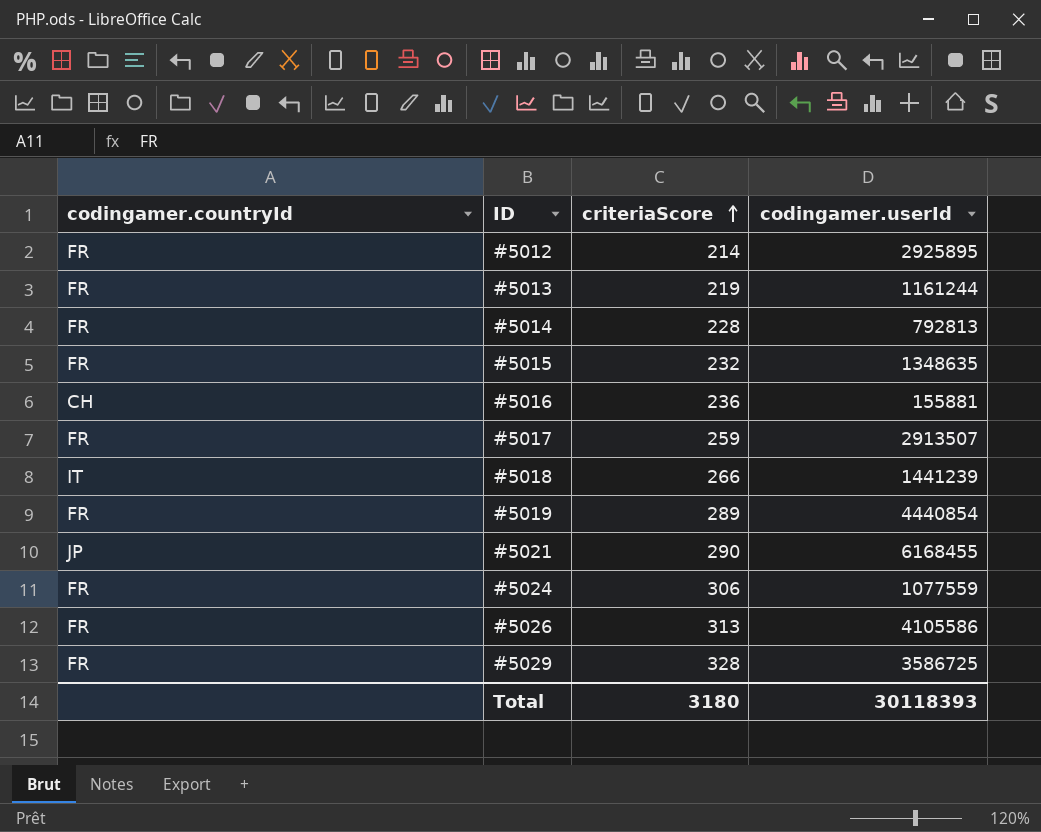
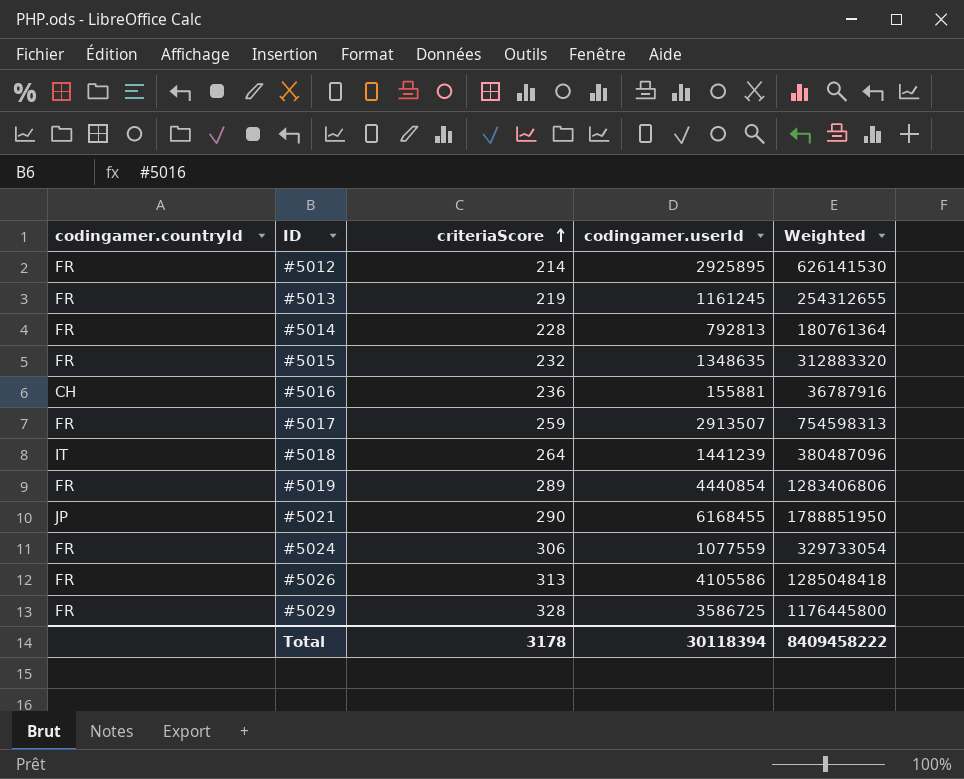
column Weighted | formula: none -> [criteriaScore] * [codingamer.userId]
#5013 | codingamer.userId: 1161244 -> 1161245
#5018 | criteriaScore: 266 -> 264
Total | criteriaScore: 3180 -> 3178
Total | codingamer.userId: 30118393 -> 30118394

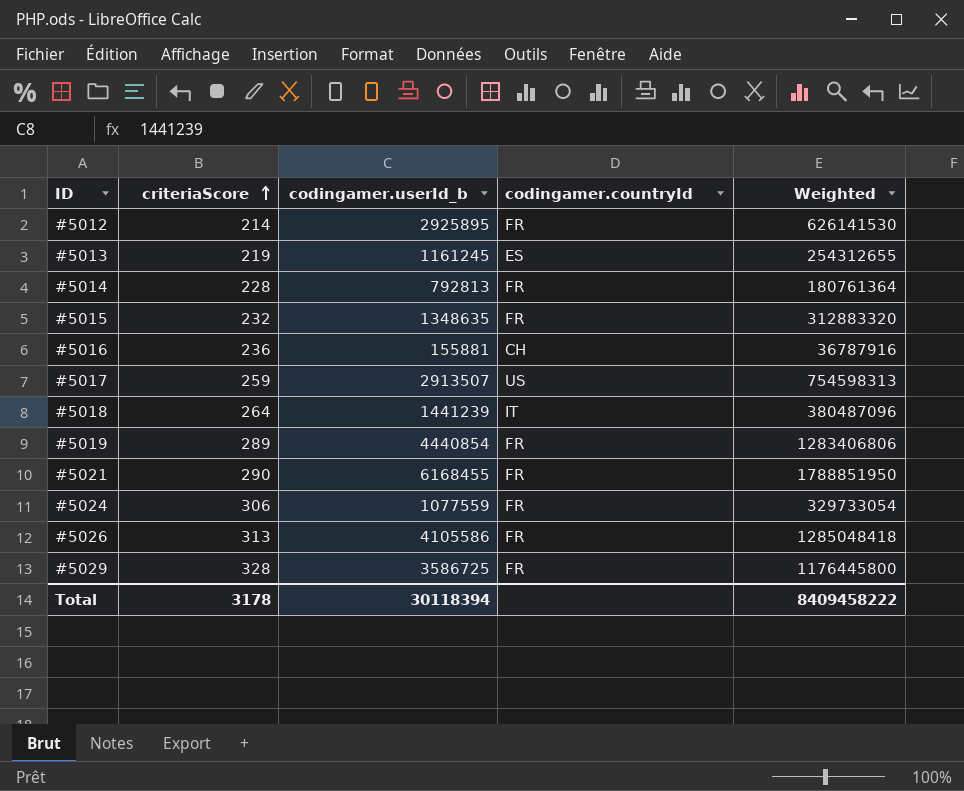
column name: codingamer.userId -> codingamer.userId_b
column codingamer.countryId | position: 1 -> 4
#5013 | codingamer.countryId: FR -> ES
#5017 | codingamer.countryId: FR -> US
#5021 | codingamer.countryId: JP -> FR

